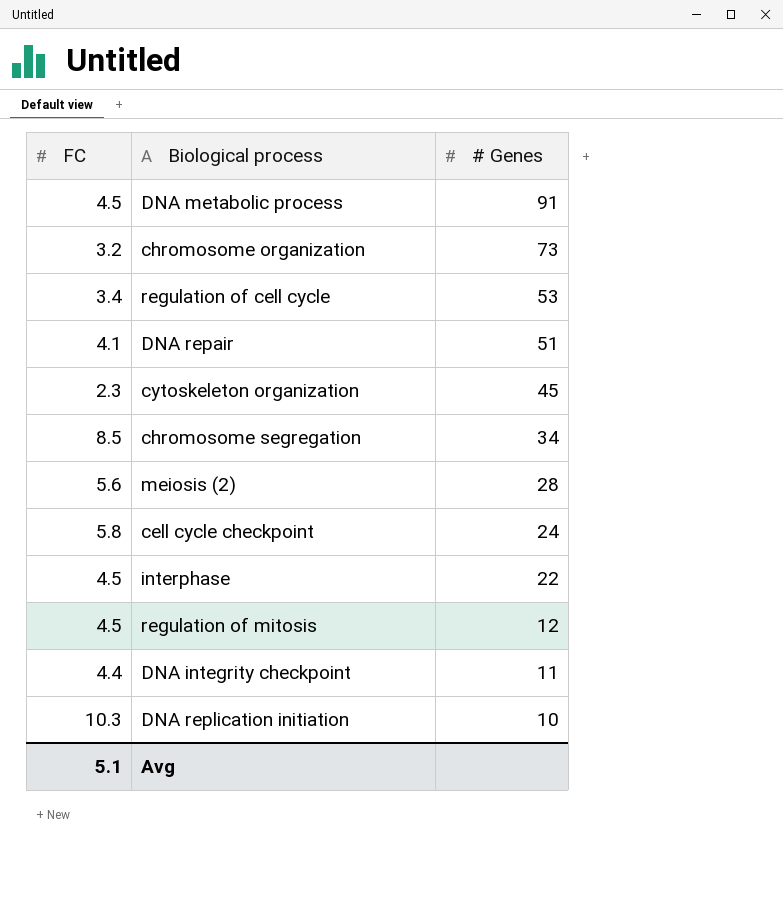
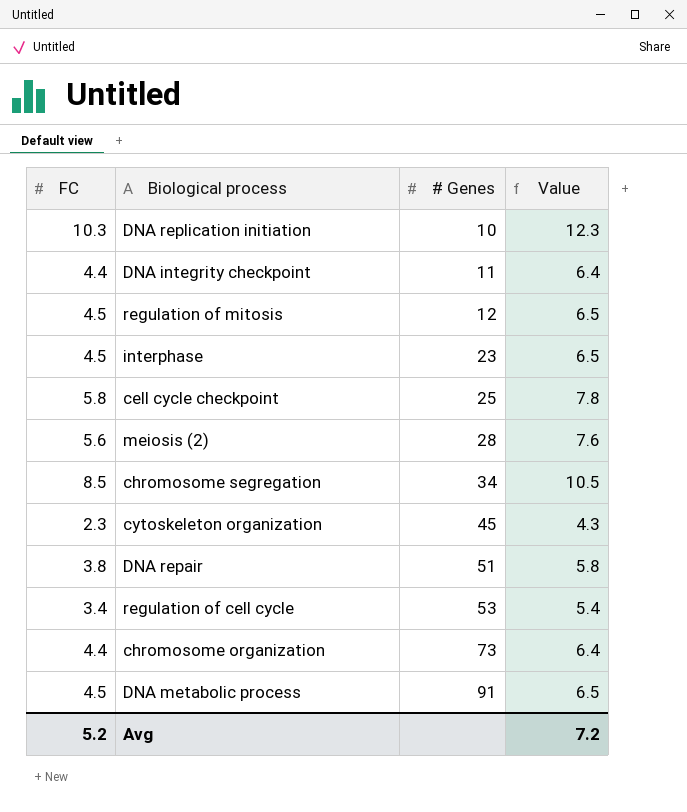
row order: # Genes descending -> # Genes ascending
column Value | formula: none -> [FC] + 2
interphase | # Genes: 22 -> 23
cell cycle checkpoint | # Genes: 24 -> 25
DNA repair | FC: 4.1 -> 3.8
chromosome organization | FC: 3.2 -> 4.4
Avg | FC: 5.1 -> 5.2

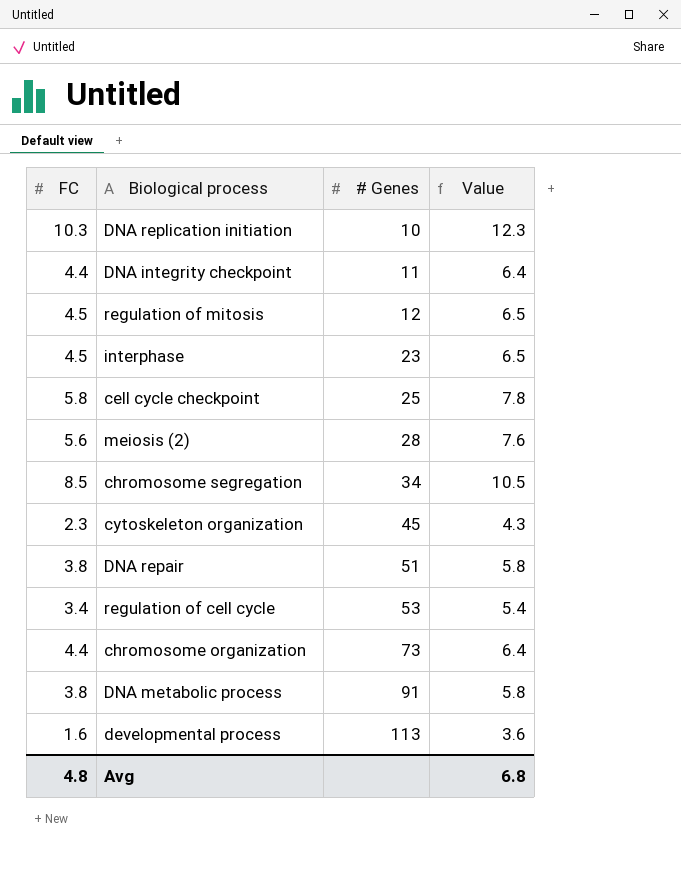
DNA metabolic process | FC: 4.5 -> 3.8
DNA metabolic process | Value: 6.5 -> 5.8
row developmental process: none -> 1.6 | 113 | 3.6
Avg | FC: 5.2 -> 4.8
Avg | Value: 7.2 -> 6.8

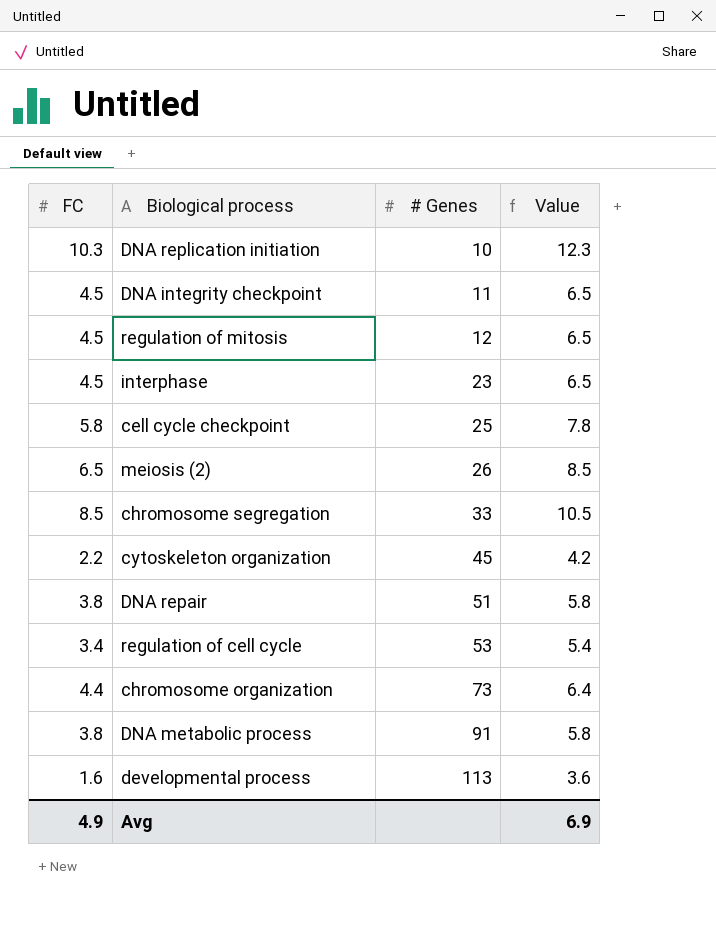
DNA integrity checkpoint | FC: 4.4 -> 4.5
DNA integrity checkpoint | Value: 6.4 -> 6.5
meiosis (2) | FC: 5.6 -> 6.5
meiosis (2) | # Genes: 28 -> 26
meiosis (2) | Value: 7.6 -> 8.5
chromosome segregation | # Genes: 34 -> 33
cytoskeleton organization | FC: 2.3 -> 2.2
cytoskeleton organization | Value: 4.3 -> 4.2
Avg | FC: 4.8 -> 4.9
Avg | Value: 6.8 -> 6.9

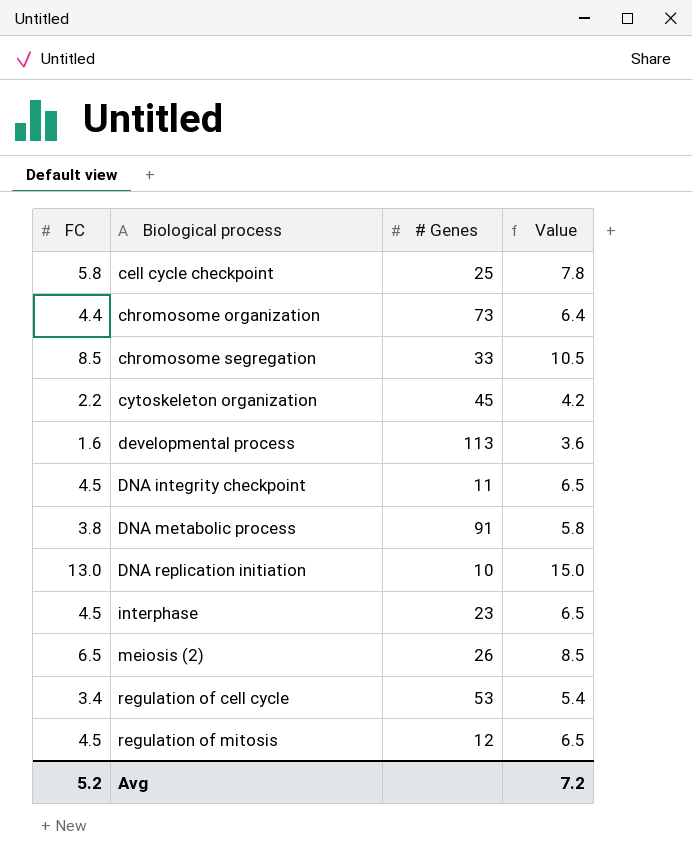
row order: # Genes ascending -> Biological process ascending
row DNA repair: 3.8 | 51 | 5.8 -> none
DNA replication initiation | FC: 10.3 -> 13.0
DNA replication initiation | Value: 12.3 -> 15.0
Avg | FC: 4.9 -> 5.2
Avg | Value: 6.9 -> 7.2

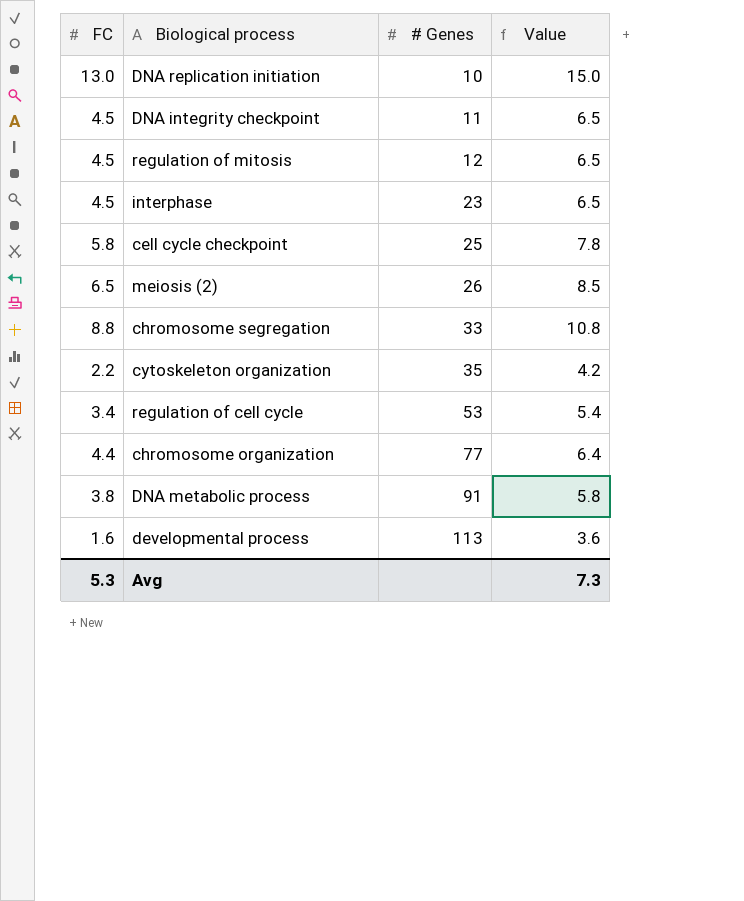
row order: Biological process ascending -> # Genes ascending
chromosome segregation | FC: 8.5 -> 8.8
chromosome segregation | Value: 10.5 -> 10.8
cytoskeleton organization | # Genes: 45 -> 35
chromosome organization | # Genes: 73 -> 77
Avg | FC: 5.2 -> 5.3
Avg | Value: 7.2 -> 7.3

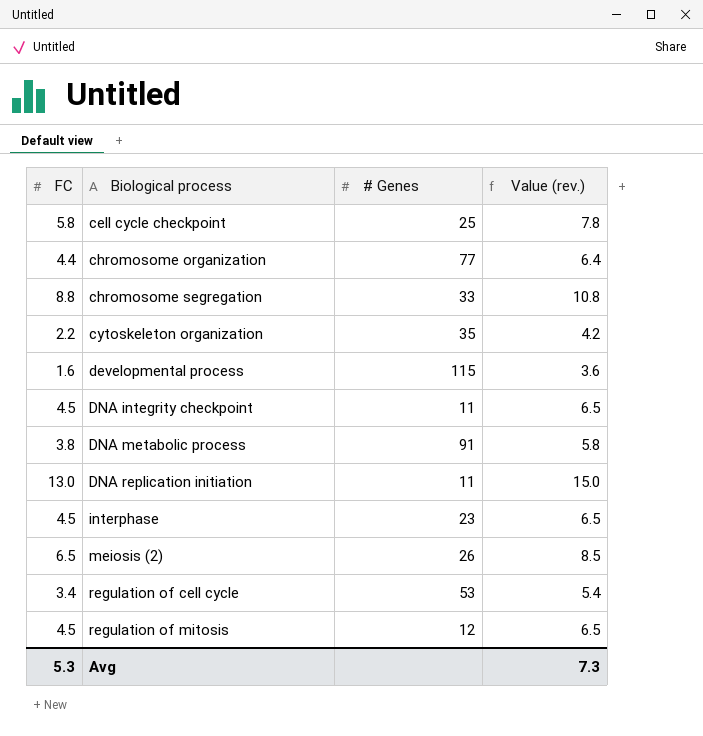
row order: # Genes ascending -> Biological process ascending
column name: Value -> Value (rev.)
developmental process | # Genes: 113 -> 115
DNA replication initiation | # Genes: 10 -> 11

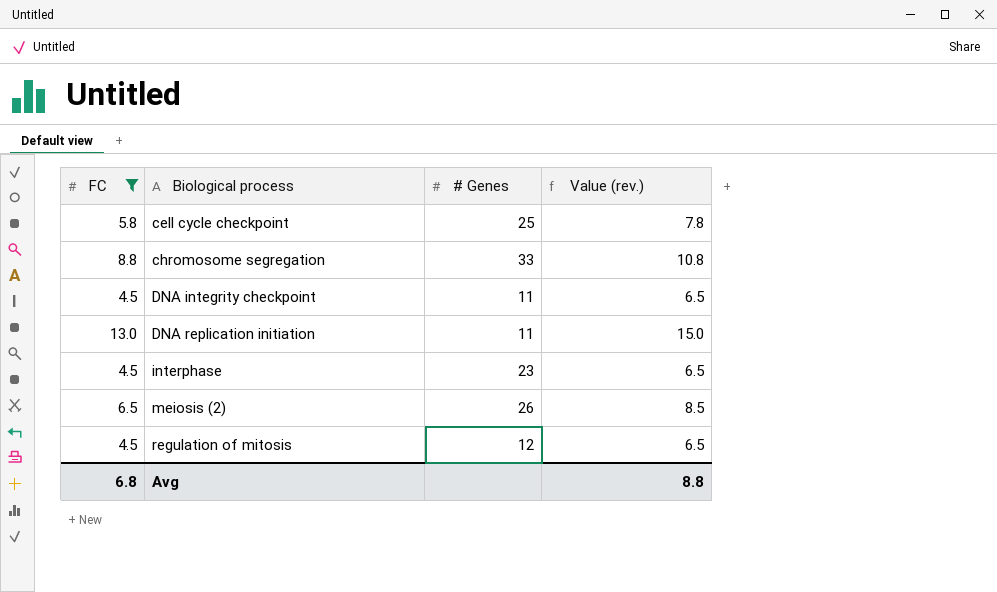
filter: none -> FC >= 4.5
Avg | FC: 5.3 -> 6.8
Avg | Value (rev.): 7.3 -> 8.8

